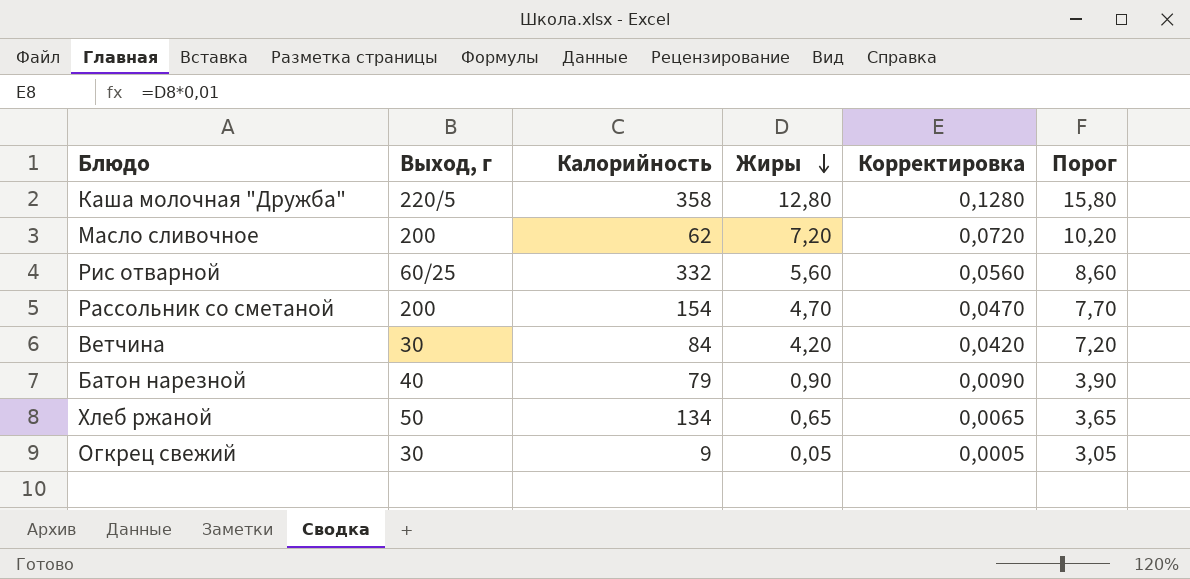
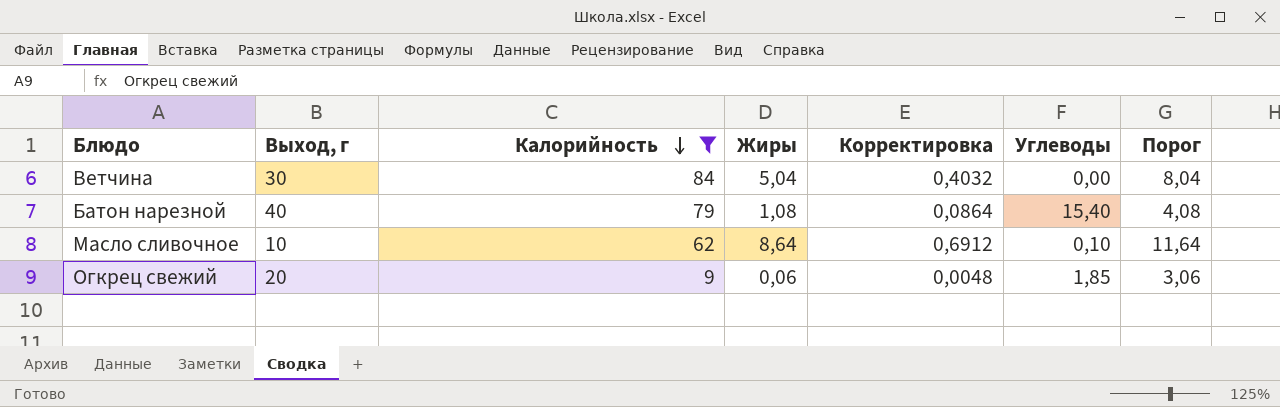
filter: none -> Калорийность <= 84
row order: Жиры descending -> Калорийность descending
column Корректировка | formula: [Жиры] * 0,01 -> [Жиры] * 0,08
column Углеводы | position: none -> 6
Ветчина | Жиры: 4,20 -> 5,04
Ветчина | Порог: 7,20 -> 8,04
Батон нарезной | Жиры: 0,90 -> 1,08
Батон нарезной | Порог: 3,90 -> 4,08
Масло сливочное | Выход, г: 200 -> 10
Масло сливочное | Жиры: 7,20 -> 8,64
Масло сливочное | Порог: 10,20 -> 11,64
Огкрец свежий | Выход, г: 30 -> 20
Огкрец свежий | Жиры: 0,05 -> 0,06
Огкрец свежий | Порог: 3,05 -> 3,06

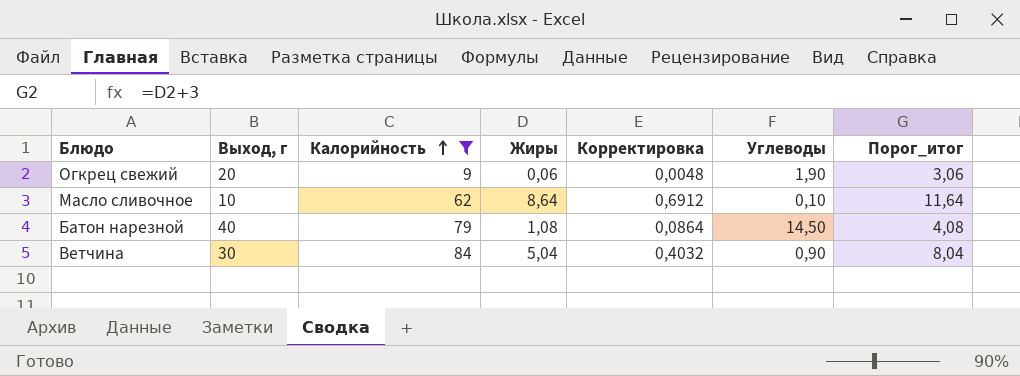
row order: Калорийность descending -> Калорийность ascending
column name: Порог -> Порог_итог
Огкрец свежий | Углеводы: 1,85 -> 1,90
Батон нарезной | Углеводы: 15,40 -> 14,50
Ветчина | Углеводы: 0,00 -> 0,90

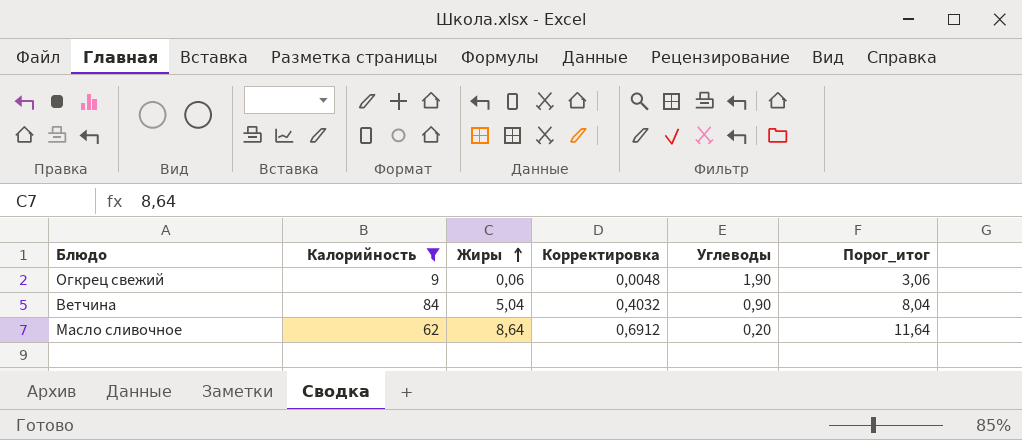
row order: Калорийность ascending -> Жиры ascending
column Выход, г | position: 2 -> none
row Батон нарезной: 40 | 79 | 1,08 | 0,0864 | 14,50 | 4,08 -> none
Масло сливочное | Углеводы: 0,10 -> 0,20

